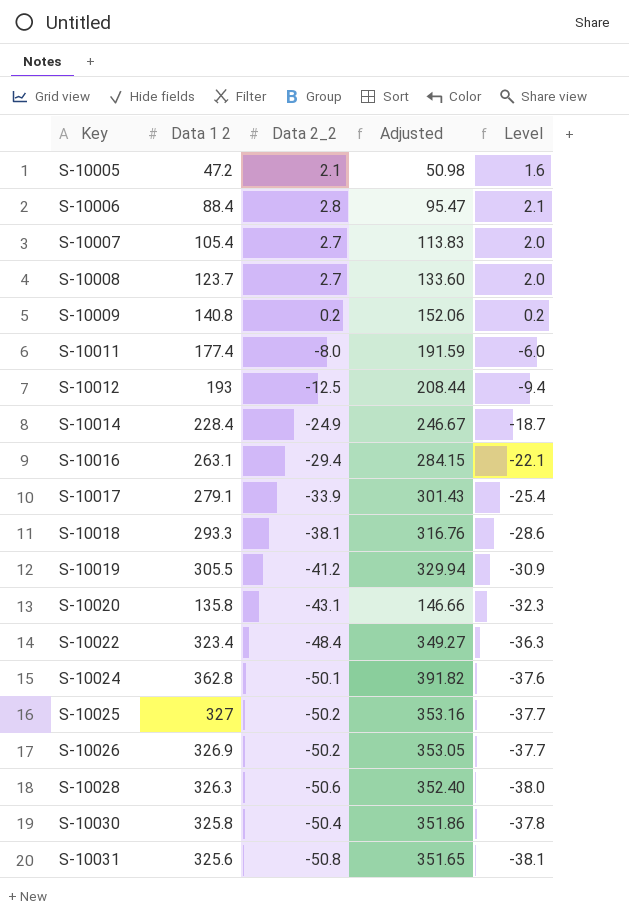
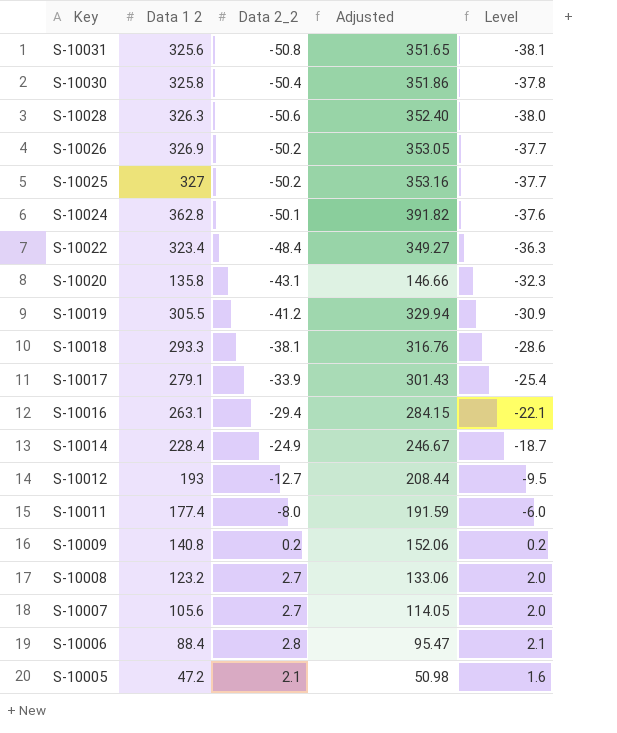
row order: Key ascending -> Key descending
S-10012 | Data 2_2: -12.5 -> -12.7
S-10012 | Level: -9.4 -> -9.5
S-10008 | Data 1 2: 123.7 -> 123.2
S-10008 | Adjusted: 133.60 -> 133.06
S-10007 | Data 1 2: 105.4 -> 105.6
S-10007 | Adjusted: 113.83 -> 114.05

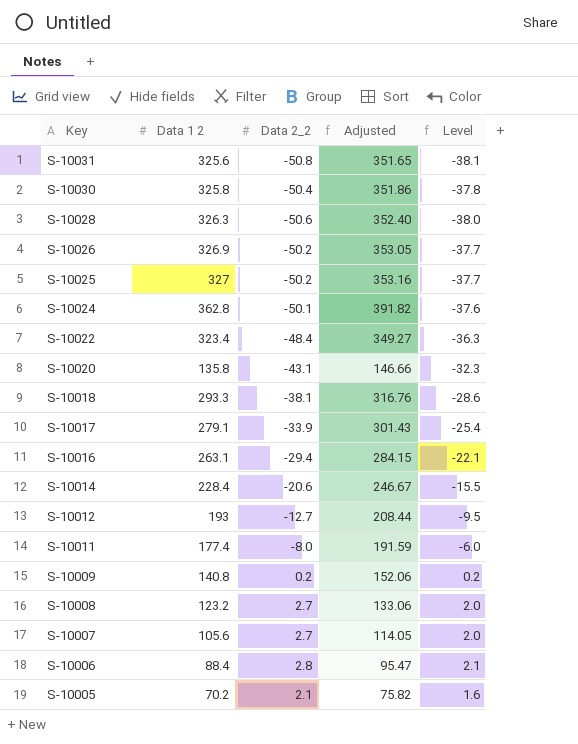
row S-10019: 305.5 | -41.2 | 329.94 | -30.9 -> none
S-10014 | Data 2_2: -24.9 -> -20.6
S-10014 | Level: -18.7 -> -15.5
S-10005 | Data 1 2: 47.2 -> 70.2
S-10005 | Adjusted: 50.98 -> 75.82

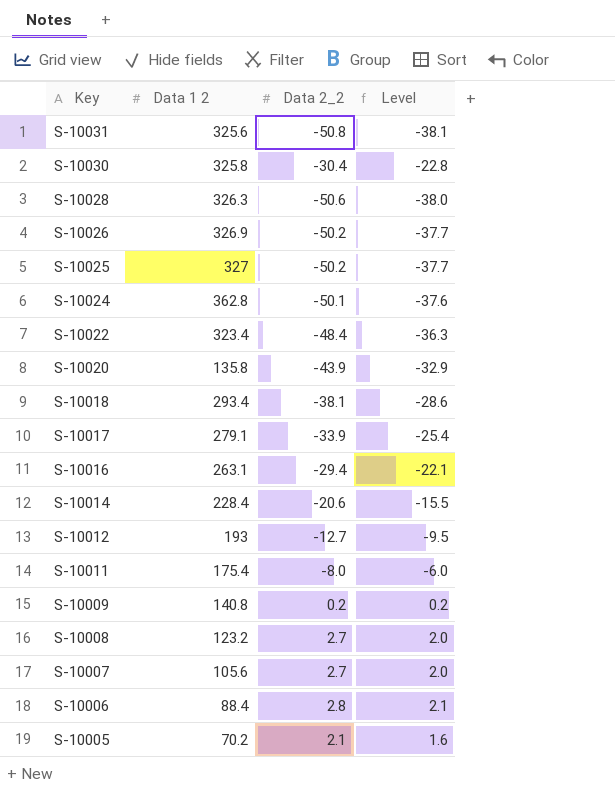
column Adjusted | formula: [Data 1 2] * 1.08 -> none
S-10030 | Data 2_2: -50.4 -> -30.4
S-10030 | Level: -37.8 -> -22.8
S-10020 | Data 2_2: -43.1 -> -43.9
S-10020 | Level: -32.3 -> -32.9
S-10018 | Data 1 2: 293.3 -> 293.4
S-10011 | Data 1 2: 177.4 -> 175.4

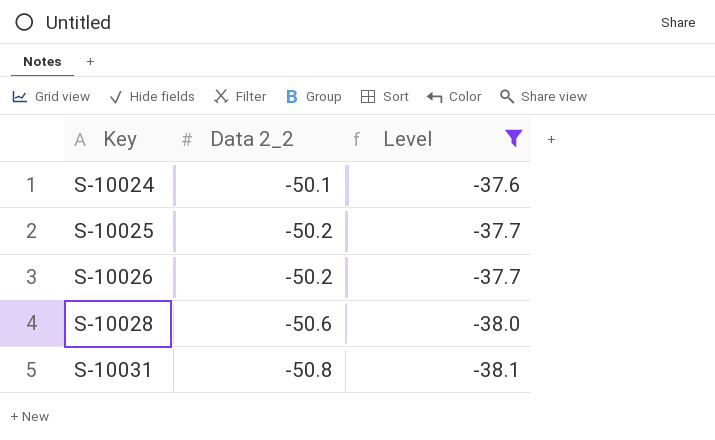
filter: none -> Level <= -37.6
row order: Key descending -> Key ascending
column Data 1 2 | position: 2 -> none

